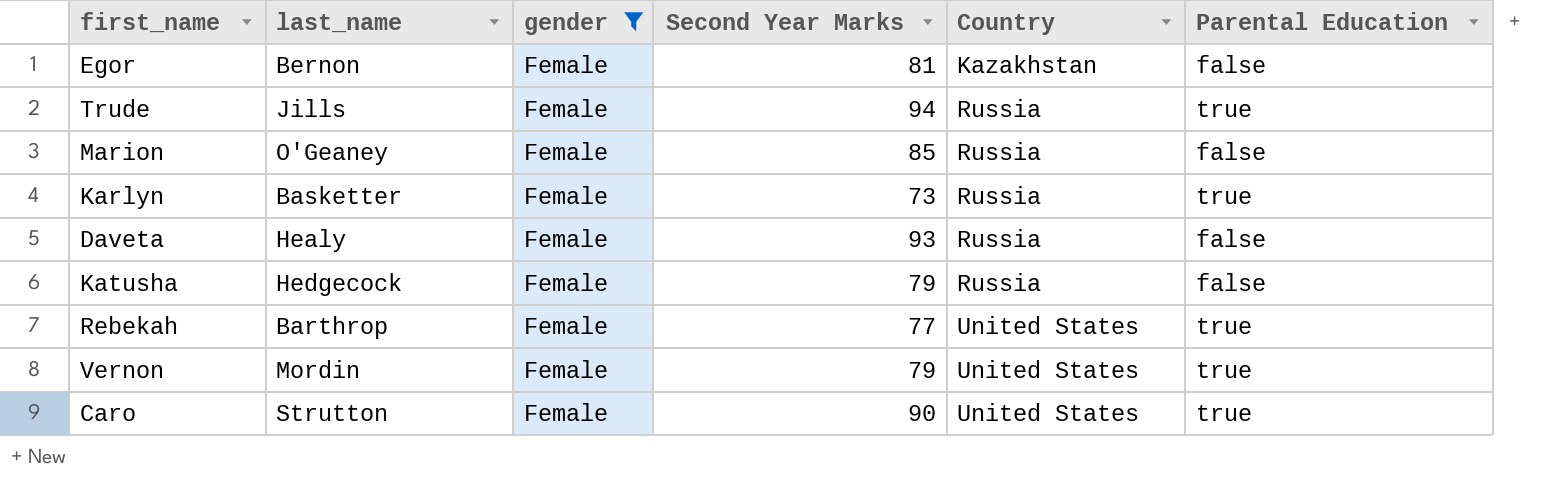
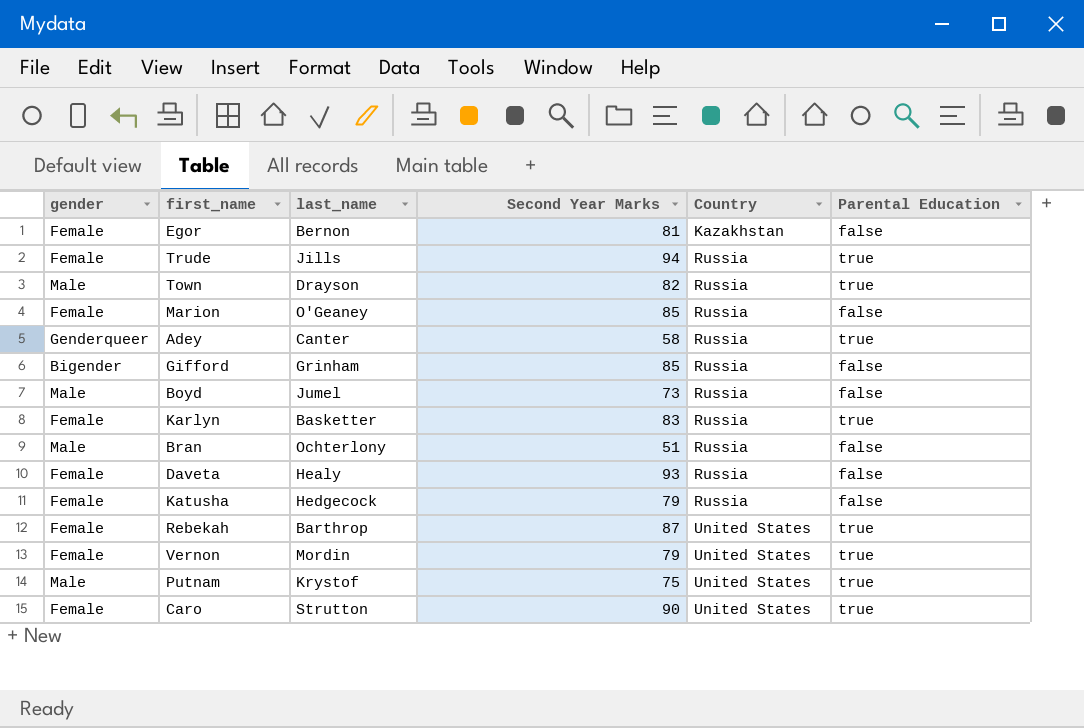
filter: gender = Female -> none
column gender | position: 3 -> 1
Karlyn | Second Year Marks: 73 -> 83
Rebekah | Second Year Marks: 77 -> 87

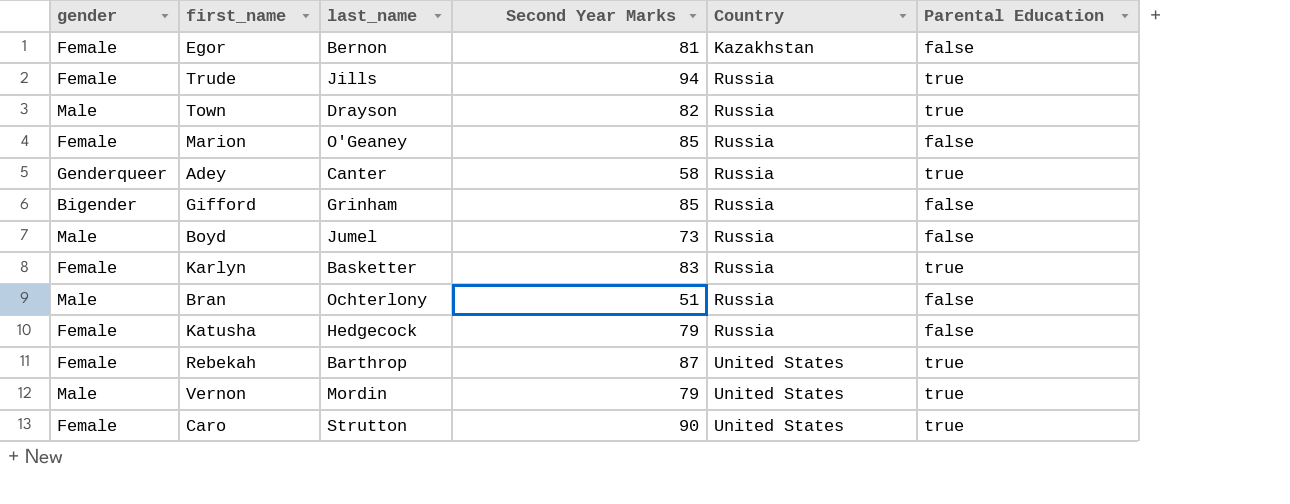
row Daveta: Female | Healy | 93 | Russia | false -> none
row Putnam: Male | Krystof | 75 | United States | true -> none
Vernon | gender: Female -> Male

